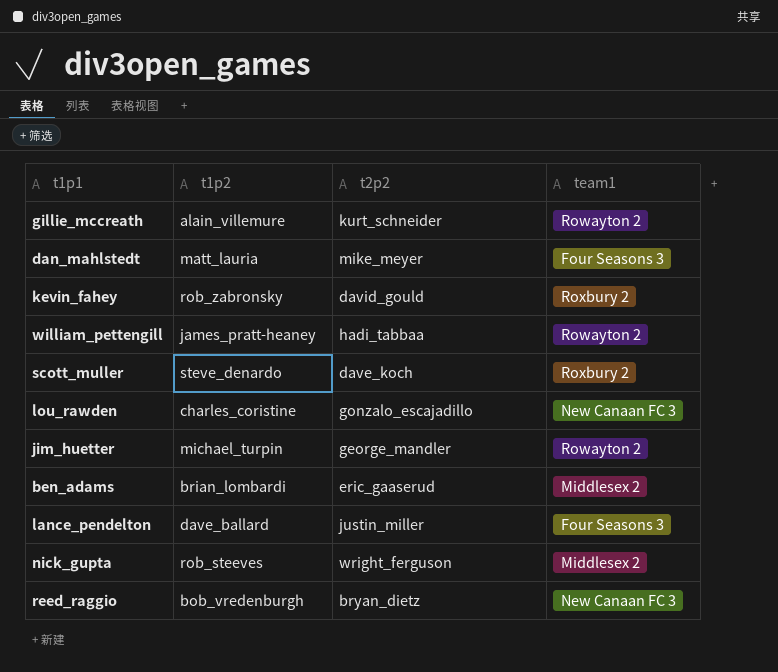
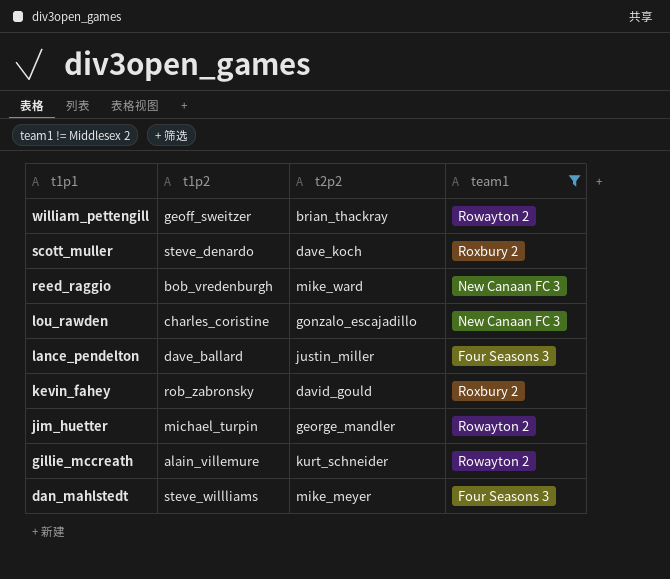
filter: none -> team1 != Middlesex 2
row order: none -> t1p1 descending
william_pettengill | t1p2: james_pratt-heaney -> geoff_sweitzer
william_pettengill | t2p2: hadi_tabbaa -> brian_thackray
reed_raggio | t2p2: bryan_dietz -> mike_ward
dan_mahlstedt | t1p2: matt_lauria -> steve_willliams

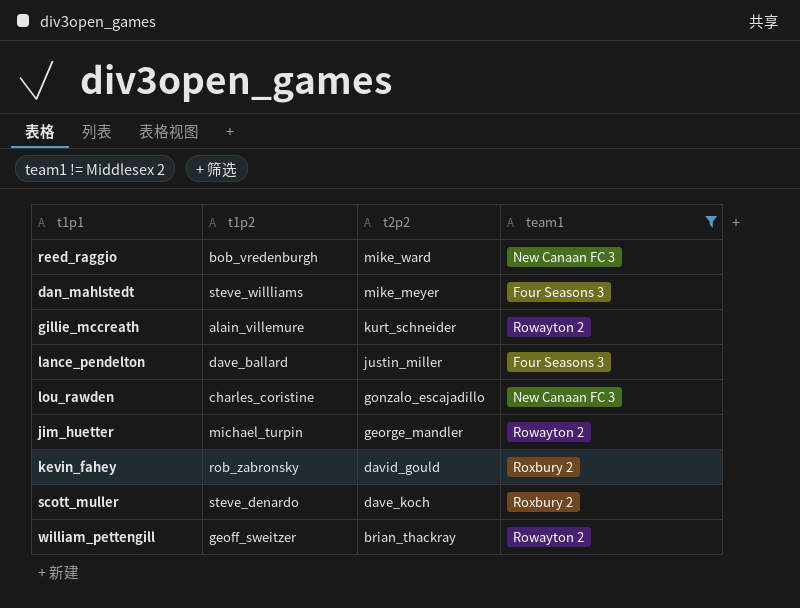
row order: t1p1 descending -> t2p2 descending

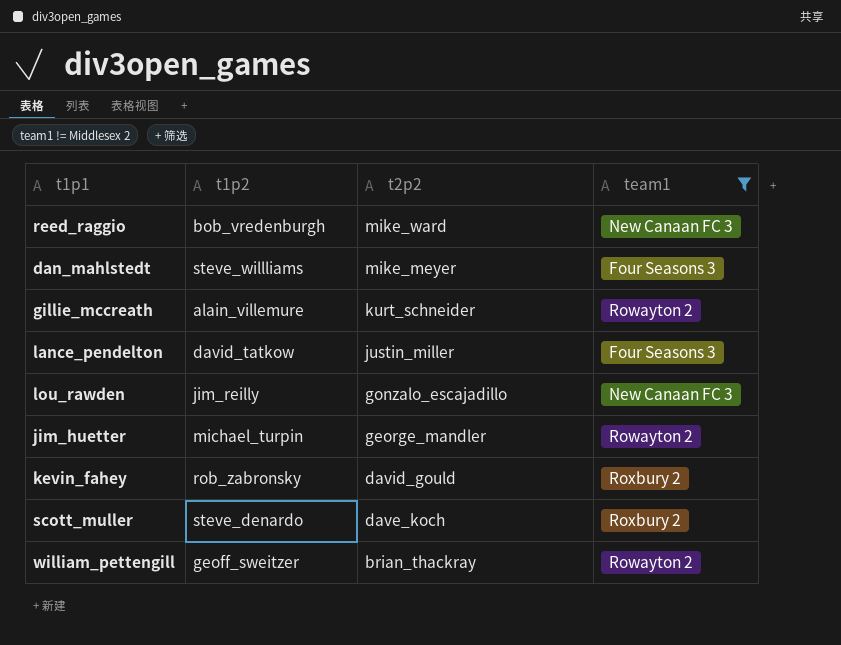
lance_pendelton | t1p2: dave_ballard -> david_tatkow
lou_rawden | t1p2: charles_coristine -> jim_reilly

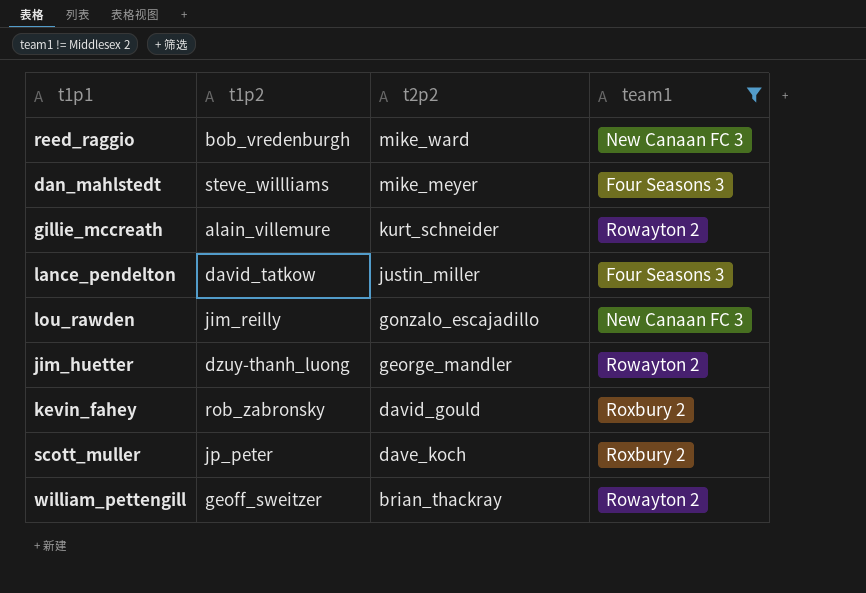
jim_huetter | t1p2: michael_turpin -> dzuy-thanh_luong
scott_muller | t1p2: steve_denardo -> jp_peter

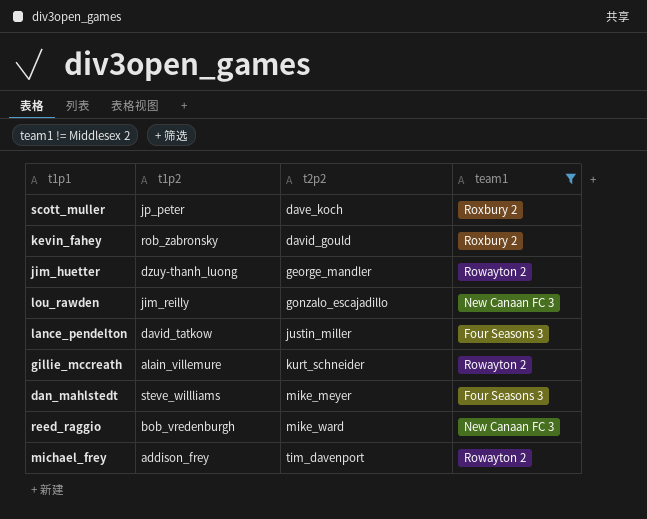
row order: t2p2 descending -> t2p2 ascending
row william_pettengill: geoff_sweitzer | brian_thackray | Rowayton 2 -> none
row michael_frey: none -> addison_frey | tim_davenport | Rowayton 2

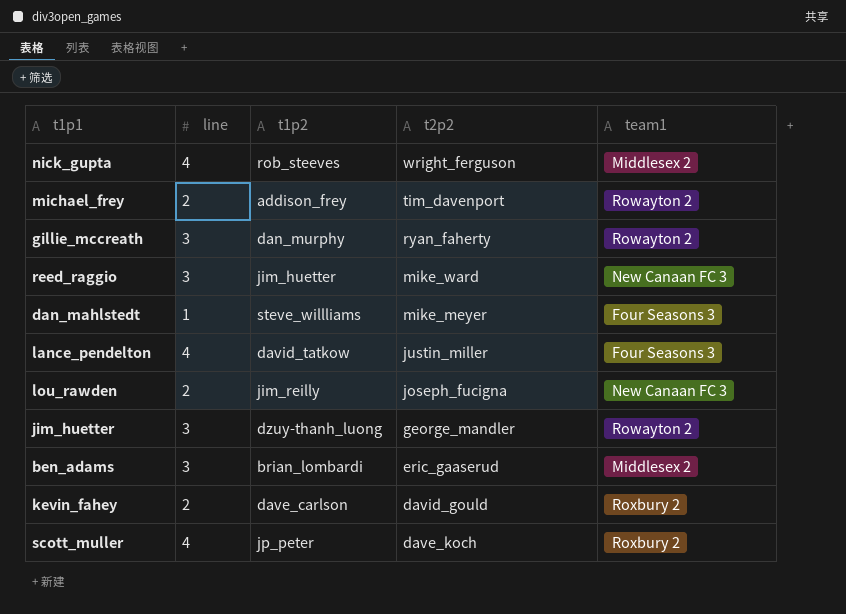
filter: team1 != Middlesex 2 -> none
row order: t2p2 ascending -> t2p2 descending
column line | position: none -> 2
gillie_mccreath | t1p2: alain_villemure -> dan_murphy
gillie_mccreath | t2p2: kurt_schneider -> ryan_faherty
reed_raggio | t1p2: bob_vredenburgh -> jim_huetter
lou_rawden | t2p2: gonzalo_escajadillo -> joseph_fucigna
kevin_fahey | t1p2: rob_zabronsky -> dave_carlson

